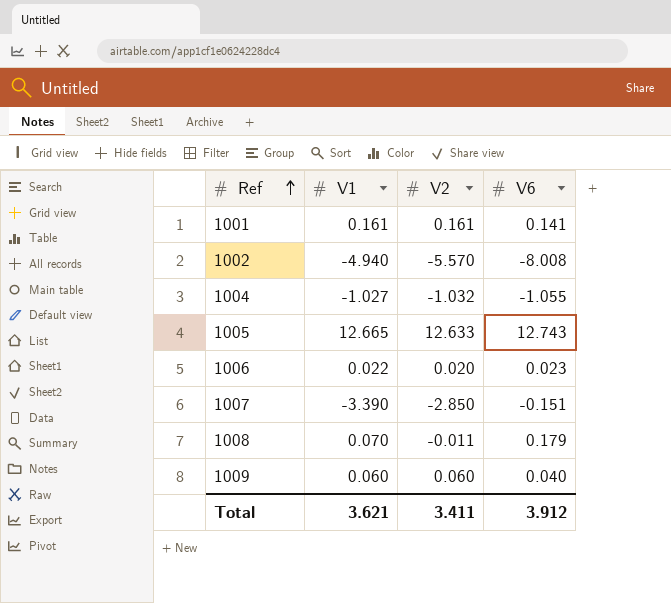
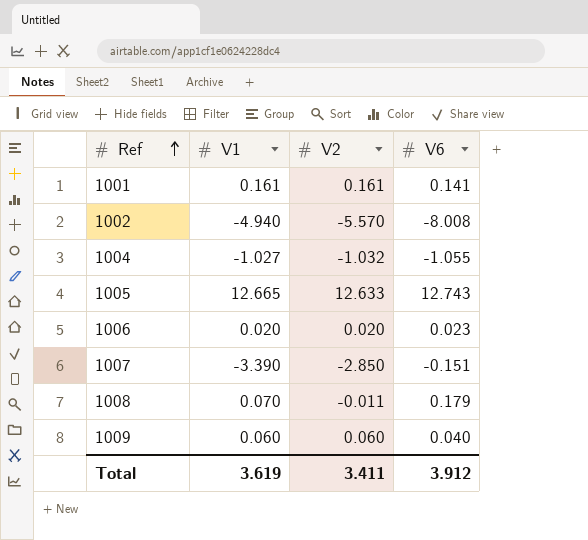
1006 | V1: 0.022 -> 0.020
Total | V1: 3.621 -> 3.619

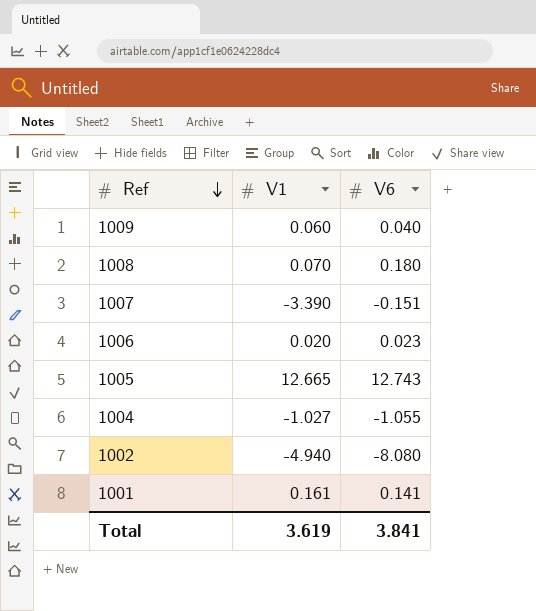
row order: Ref ascending -> Ref descending
column V2 | position: 3 -> none
1008 | V6: 0.179 -> 0.180
1002 | V6: -8.008 -> -8.080
Total | V6: 3.912 -> 3.841

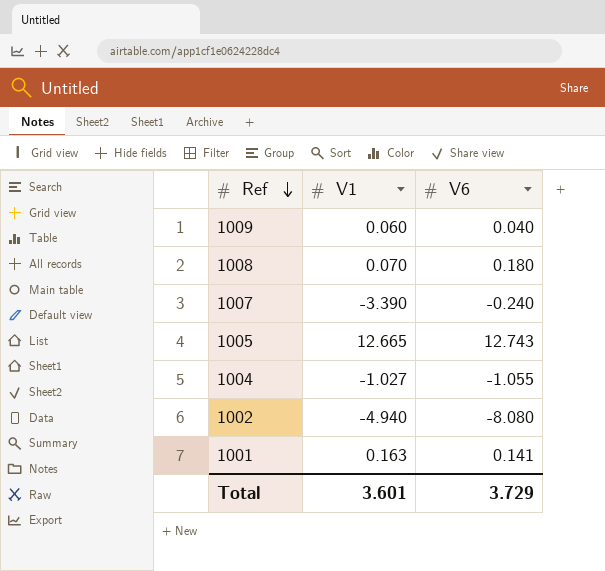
row 1006: 0.020 | 0.023 -> none
1007 | V6: -0.151 -> -0.240
1001 | V1: 0.161 -> 0.163
Total | V1: 3.619 -> 3.601
Total | V6: 3.841 -> 3.729

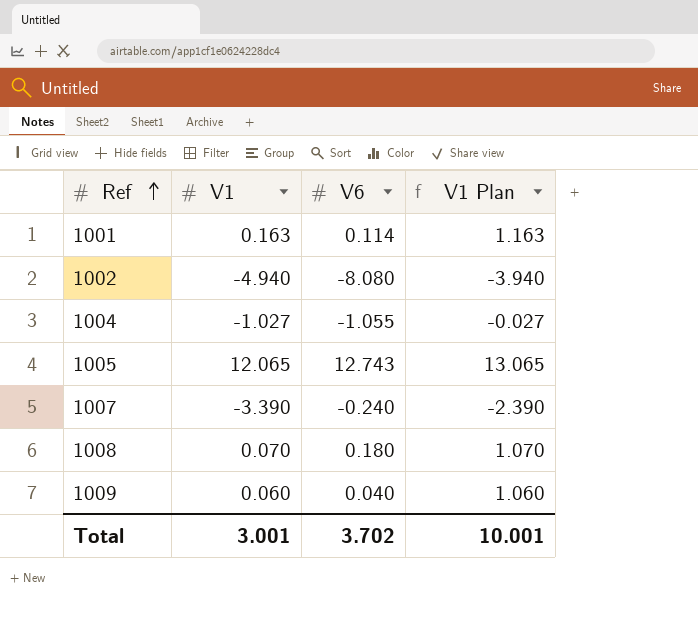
row order: Ref descending -> Ref ascending
column V1 Plan | formula: none -> [V1] + 1
1001 | V6: 0.141 -> 0.114
1005 | V1: 12.665 -> 12.065
Total | V1: 3.601 -> 3.001
Total | V6: 3.729 -> 3.702

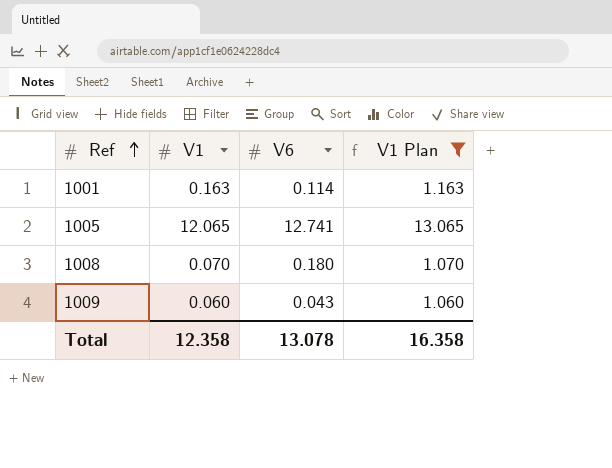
filter: none -> V1 Plan >= 1.060
1005 | V6: 12.743 -> 12.741
1009 | V6: 0.040 -> 0.043
Total | V1: 3.001 -> 12.358
Total | V6: 3.702 -> 13.078
Total | V1 Plan: 10.001 -> 16.358

